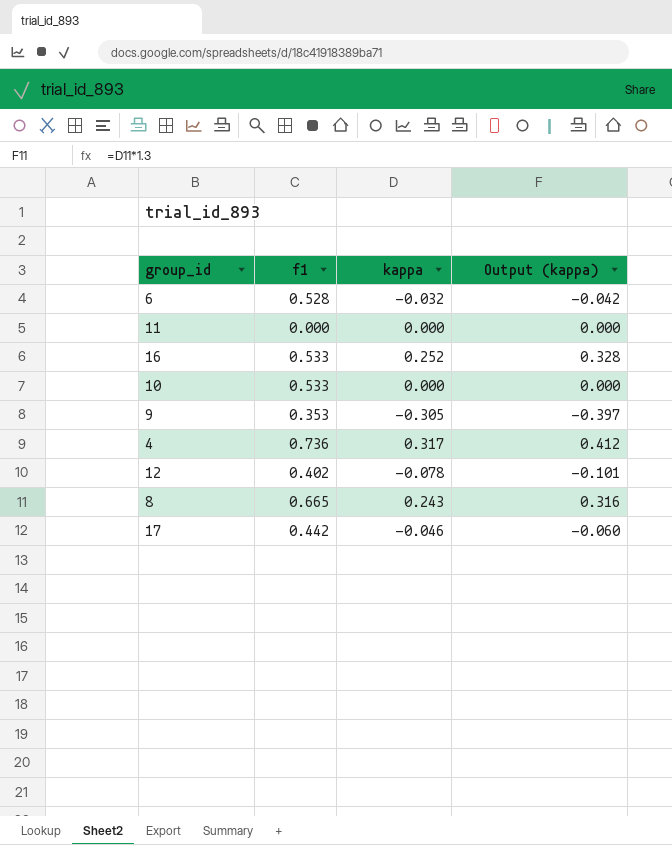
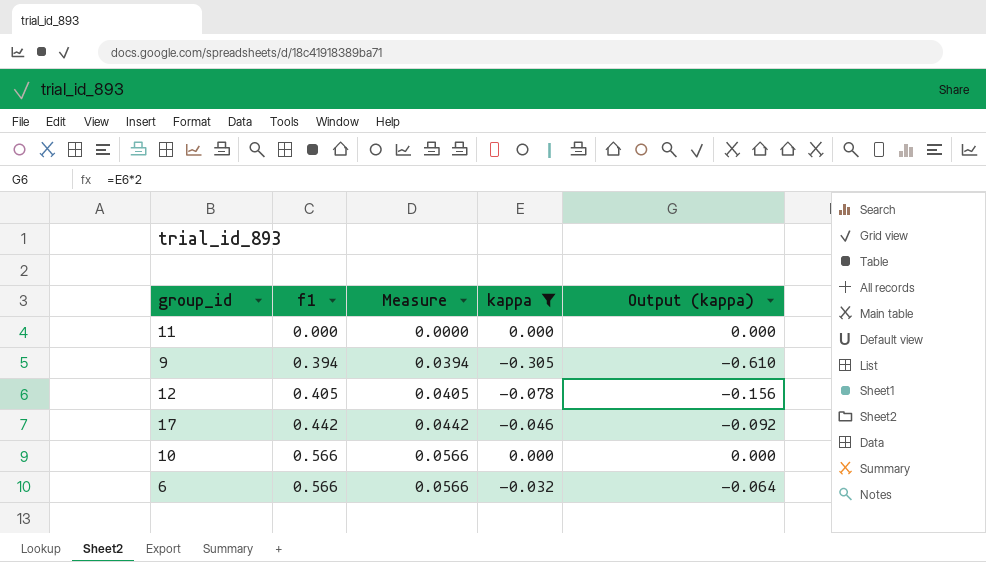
filter: none -> kappa <= 0.000
row order: none -> f1 ascending
column Measure | formula: none -> [f1] * 0.1
column Output (kappa) | formula: [kappa] * 1.3 -> [kappa] * 2
9 | f1: 0.353 -> 0.394
12 | f1: 0.402 -> 0.405
10 | f1: 0.533 -> 0.566
6 | f1: 0.528 -> 0.566

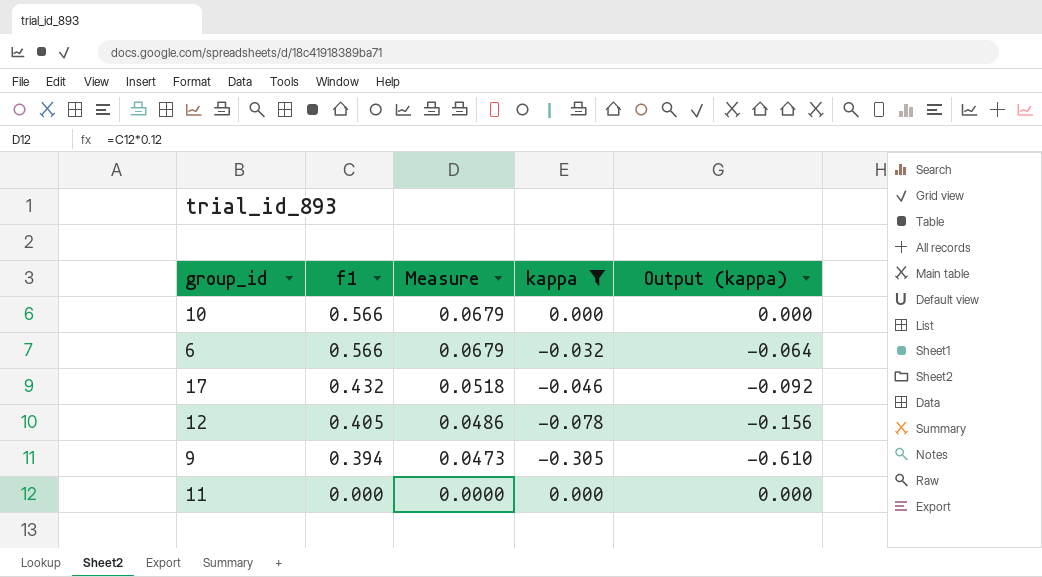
row order: f1 ascending -> f1 descending
column Measure | formula: [f1] * 0.1 -> [f1] * 0.12
17 | f1: 0.442 -> 0.432

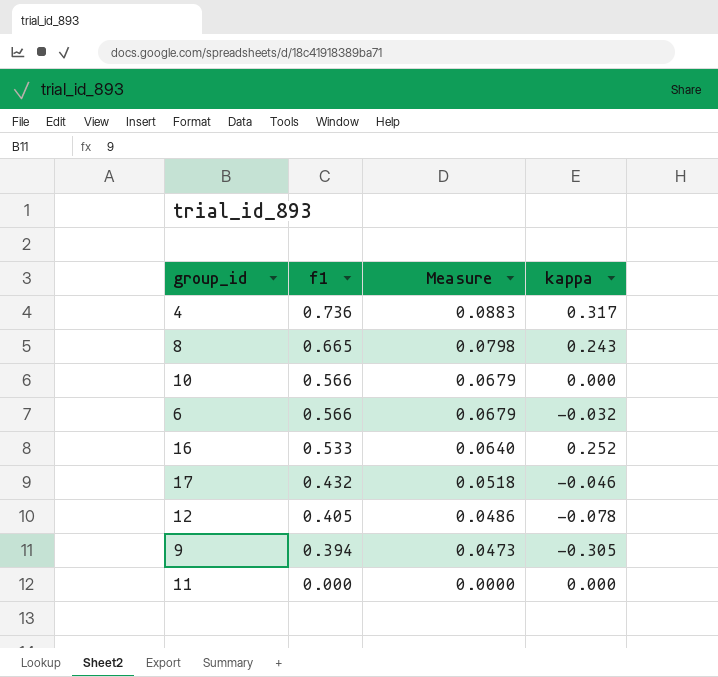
filter: kappa <= 0.000 -> none
column Output (kappa) | formula: [kappa] * 2 -> none

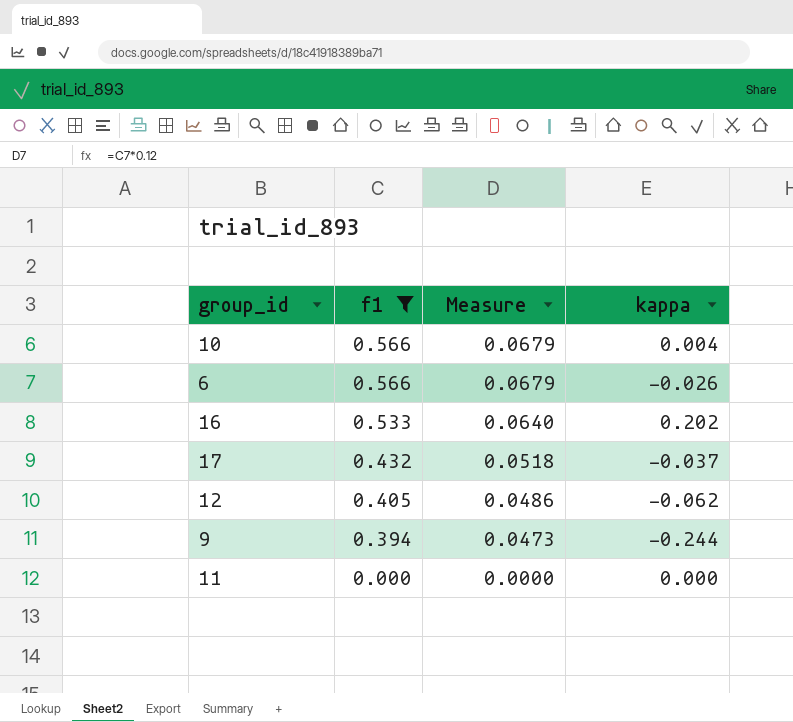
filter: none -> f1 <= 0.566
10 | kappa: 0.000 -> 0.004
6 | kappa: -0.032 -> -0.026
16 | kappa: 0.252 -> 0.202
17 | kappa: -0.046 -> -0.037
12 | kappa: -0.078 -> -0.062
9 | kappa: -0.305 -> -0.244

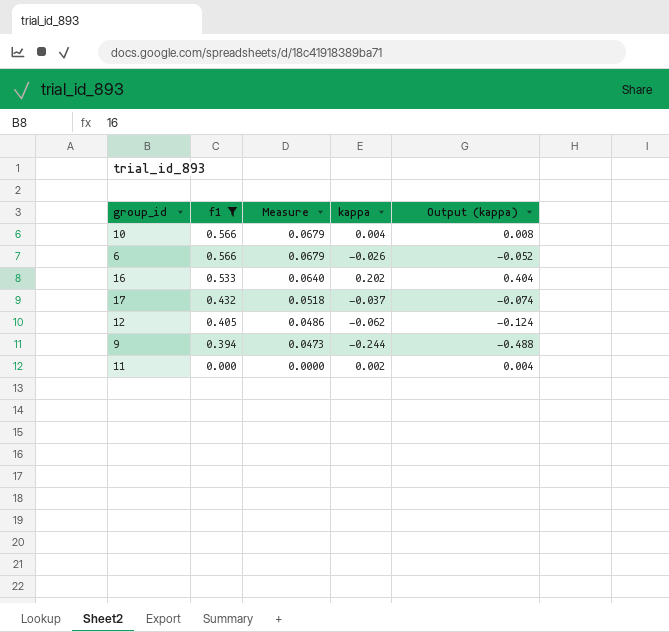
column Output (kappa) | formula: none -> [kappa] * 2
11 | kappa: 0.000 -> 0.002

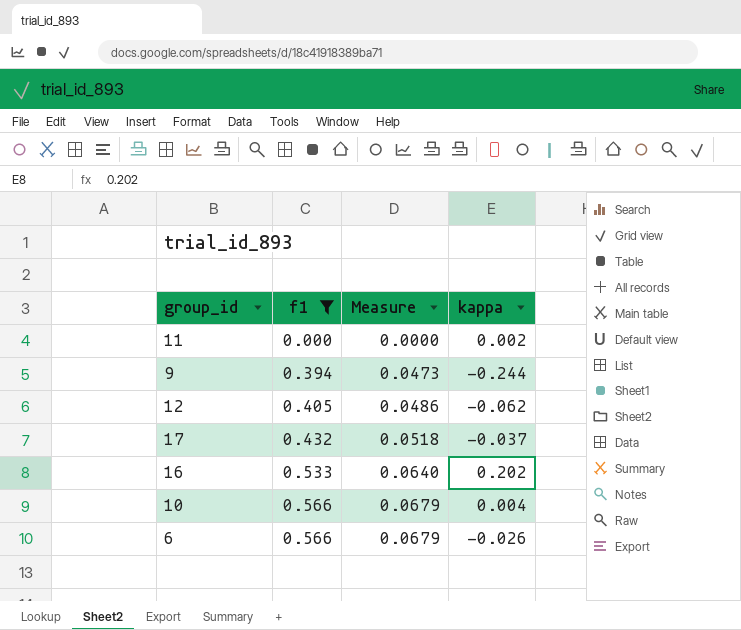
row order: f1 descending -> f1 ascending
column Output (kappa) | formula: [kappa] * 2 -> none

